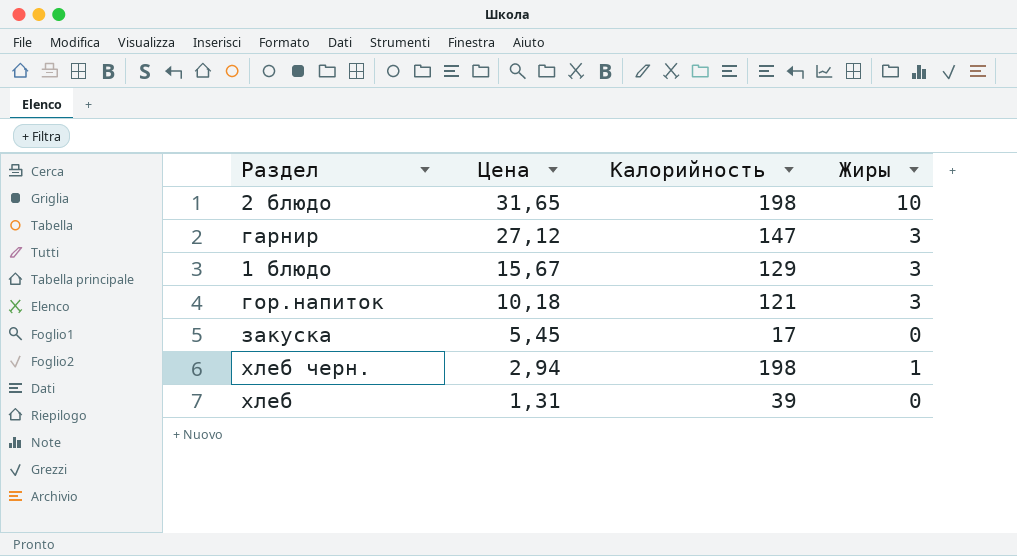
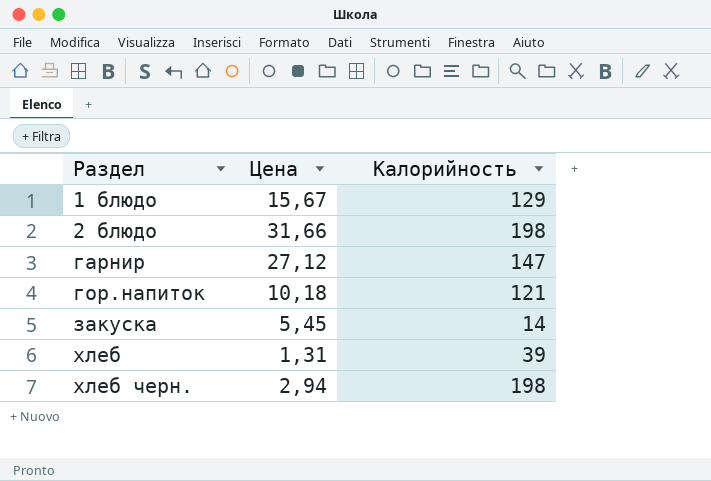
row order: Цена descending -> Раздел ascending
column Жиры | position: 4 -> none
2 блюдо | Цена: 31,65 -> 31,66
закуска | Калорийность: 17 -> 14

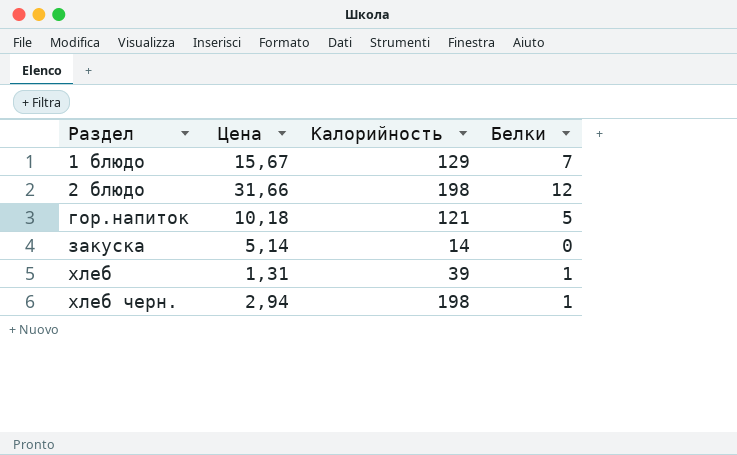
column Белки | position: none -> 4
row гарнир: 27,12 | 147 -> none
закуска | Цена: 5,45 -> 5,14

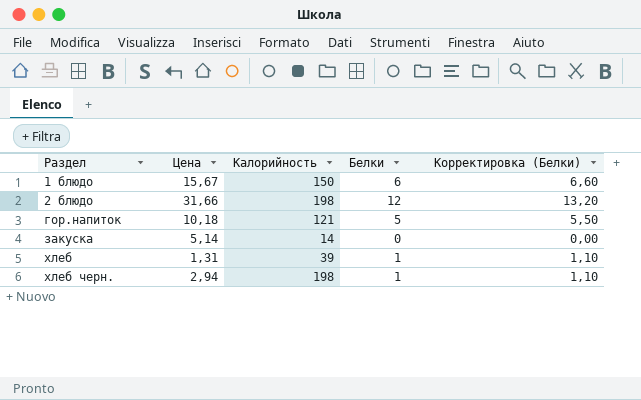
column Корректировка (Белки) | formula: none -> [Белки] * 1,1
1 блюдо | Калорийность: 129 -> 150
1 блюдо | Белки: 7 -> 6

